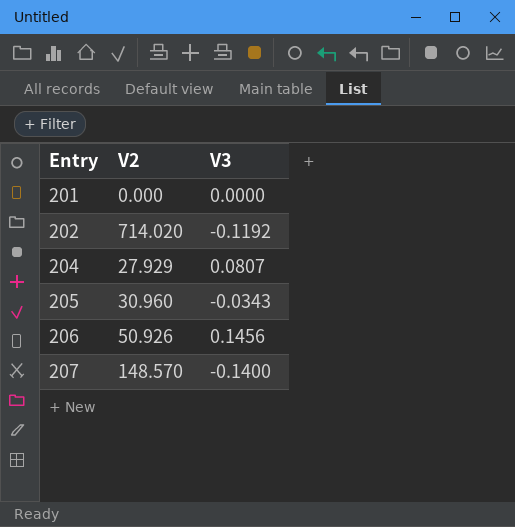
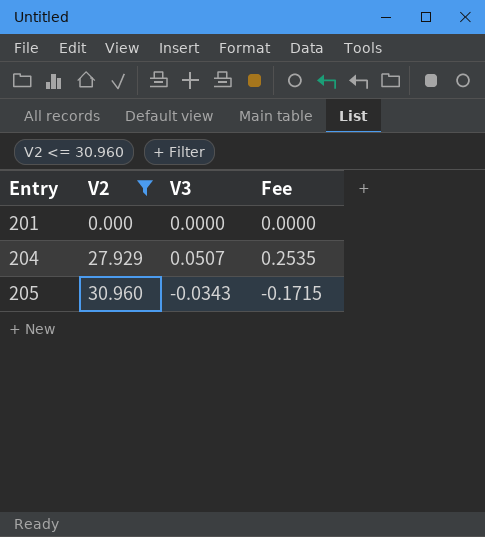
filter: none -> V2 <= 30.960
column Fee | formula: none -> [V3] * 5
204 | V3: 0.0807 -> 0.0507

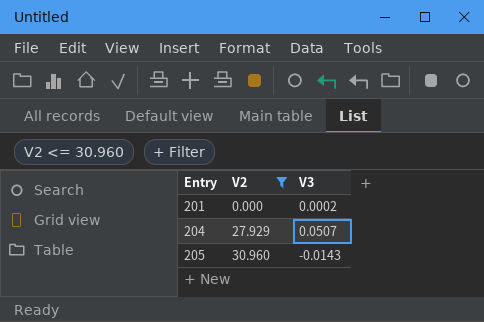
column Fee | formula: [V3] * 5 -> none
201 | V3: 0.0000 -> 0.0002
205 | V3: -0.0343 -> -0.0143

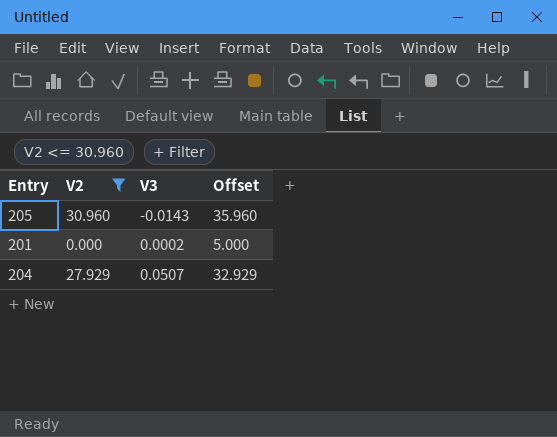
row order: Entry ascending -> V3 ascending
column Offset | formula: none -> [V2] + 5

